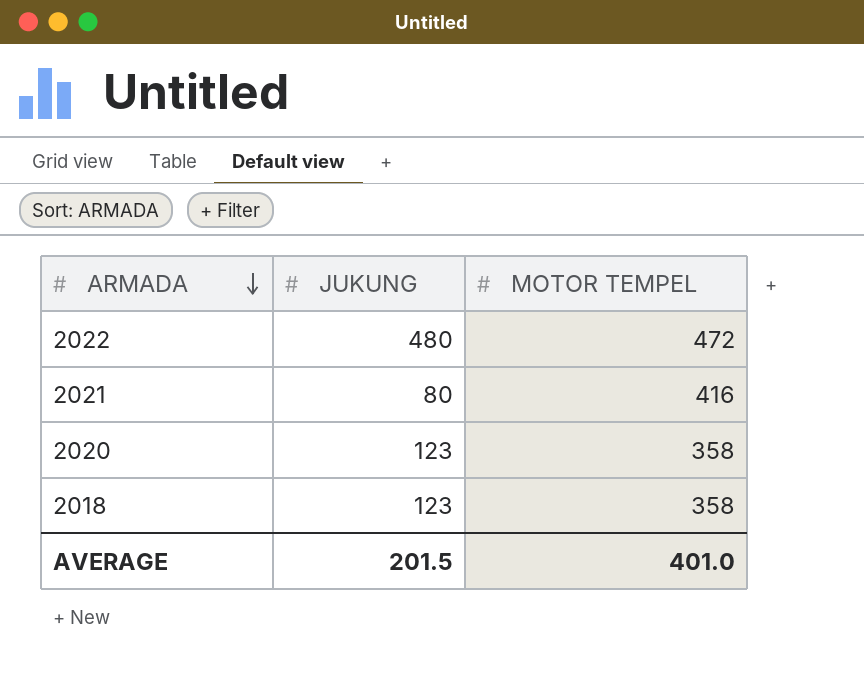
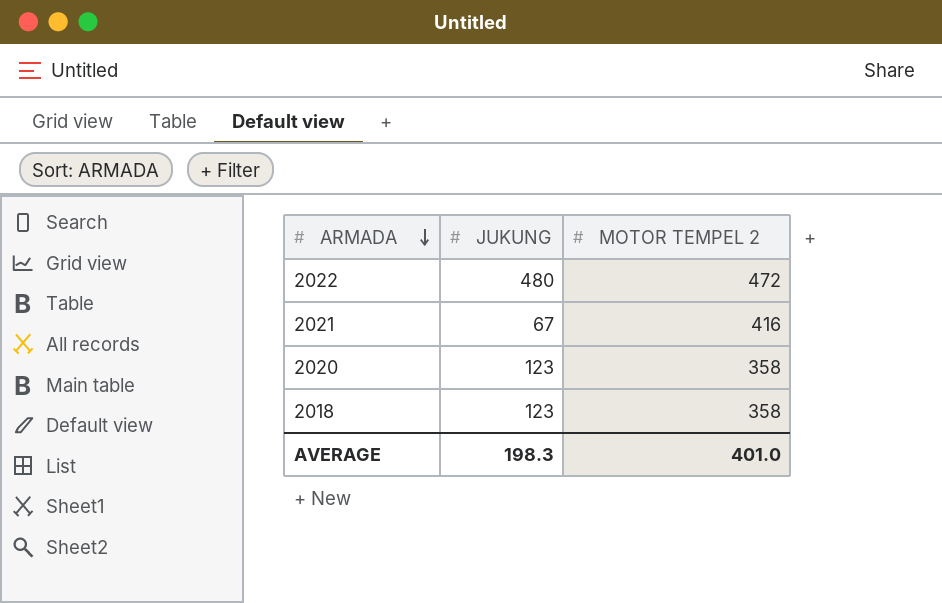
column name: MOTOR TEMPEL -> MOTOR TEMPEL 2
2021 | JUKUNG: 80 -> 67
AVERAGE | JUKUNG: 201.5 -> 198.3

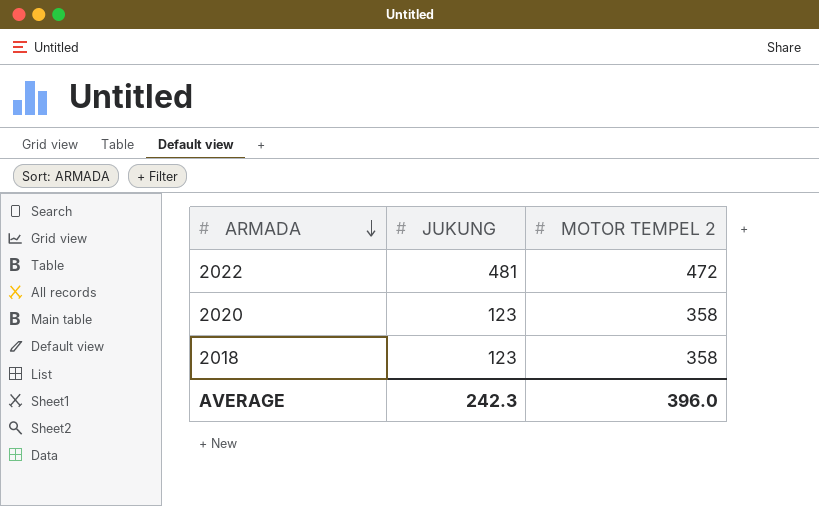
row 2021: 67 | 416 -> none
2022 | JUKUNG: 480 -> 481
AVERAGE | JUKUNG: 198.3 -> 242.3
AVERAGE | MOTOR TEMPEL 2: 401.0 -> 396.0

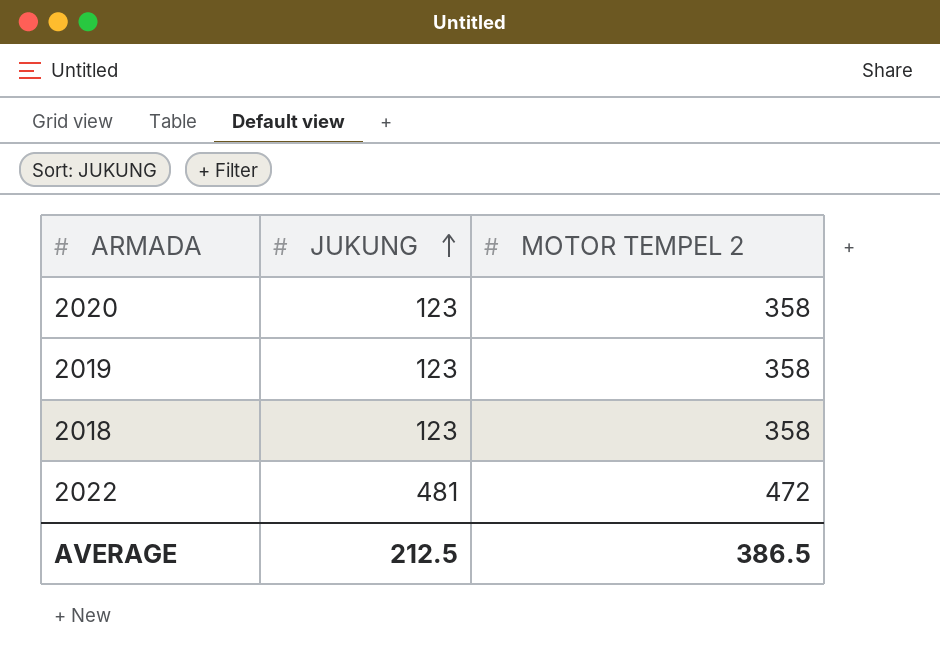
row order: ARMADA descending -> JUKUNG ascending
row 2019: none -> 123 | 358
AVERAGE | JUKUNG: 242.3 -> 212.5
AVERAGE | MOTOR TEMPEL 2: 396.0 -> 386.5

